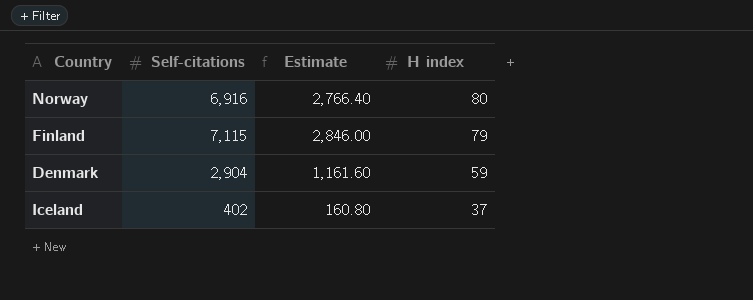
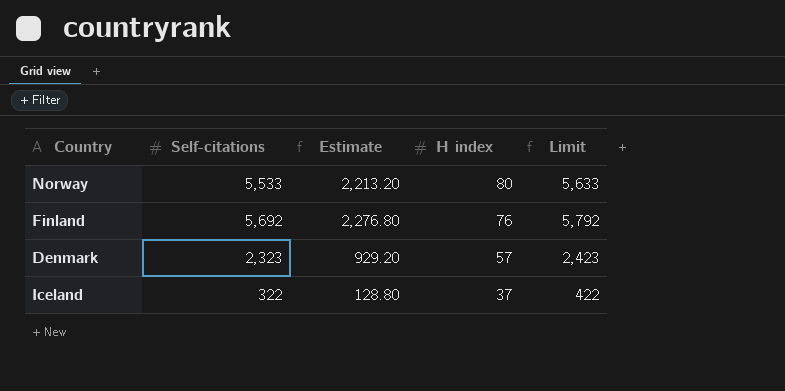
column Limit | formula: none -> [Self-citations] + 100
Norway | Self-citations: 6,916 -> 5,533
Norway | Estimate: 2,766.40 -> 2,213.20
Finland | Self-citations: 7,115 -> 5,692
Finland | Estimate: 2,846.00 -> 2,276.80
Finland | H index: 79 -> 76
Denmark | Self-citations: 2,904 -> 2,323
Denmark | Estimate: 1,161.60 -> 929.20
Denmark | H index: 59 -> 57
Iceland | Self-citations: 402 -> 322
Iceland | Estimate: 160.80 -> 128.80

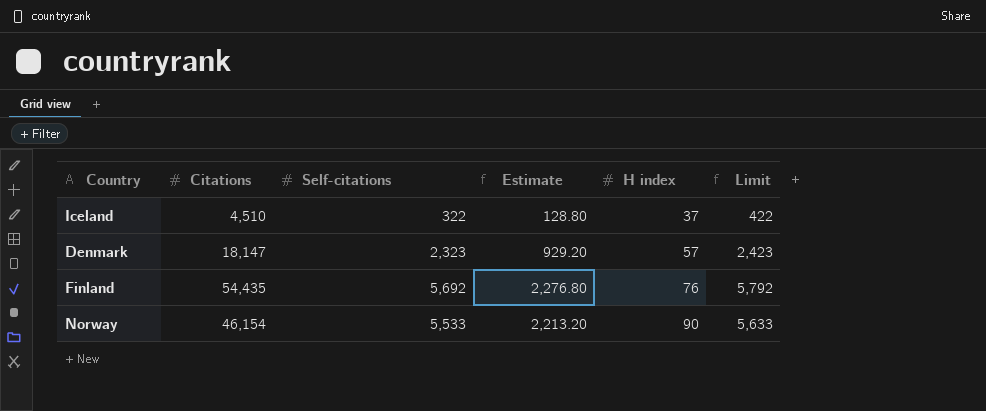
row order: H index descending -> H index ascending
column Citations | position: none -> 2
Norway | H index: 80 -> 90

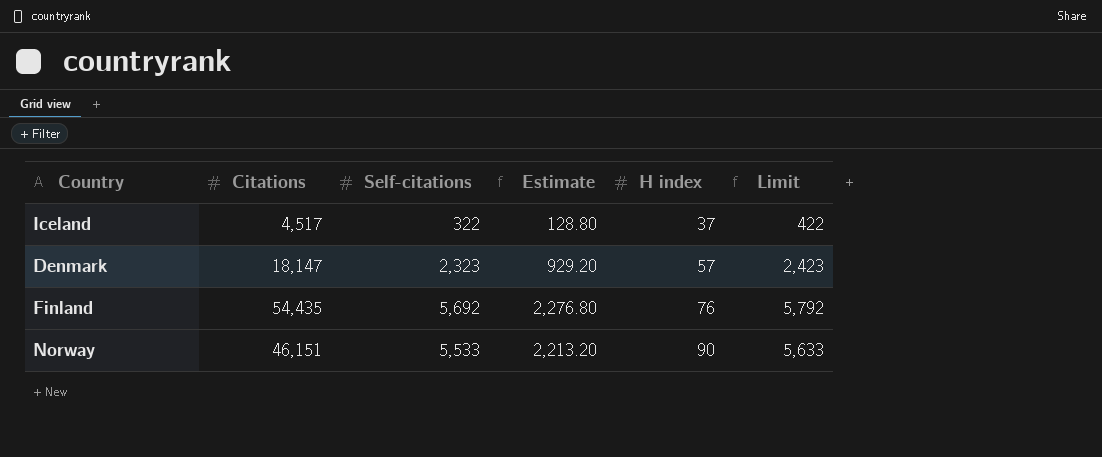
Iceland | Citations: 4,510 -> 4,517
Norway | Citations: 46,154 -> 46,151

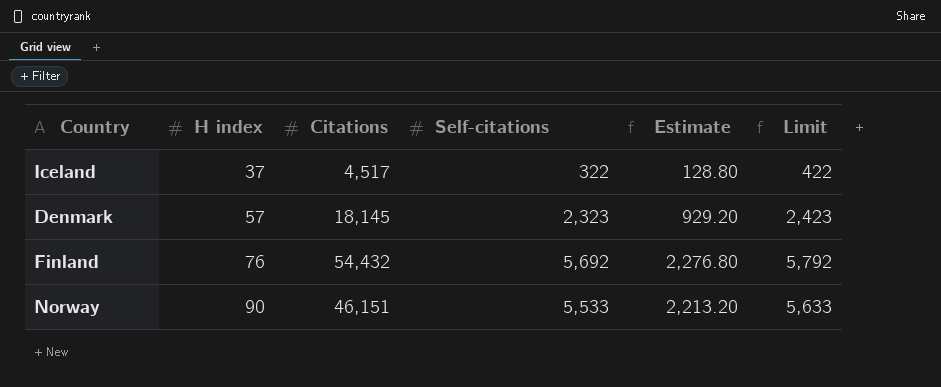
column H index | position: 5 -> 2
Denmark | Citations: 18,147 -> 18,145
Finland | Citations: 54,435 -> 54,432

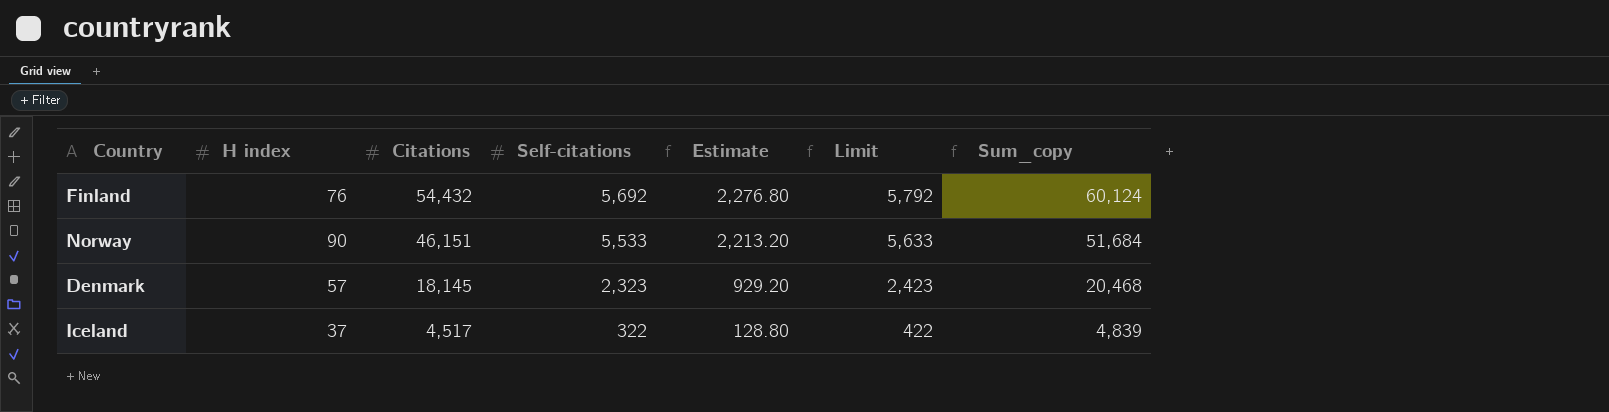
row order: H index ascending -> Citations descending
column Sum_copy | formula: none -> [Citations] + [Self-citations]

